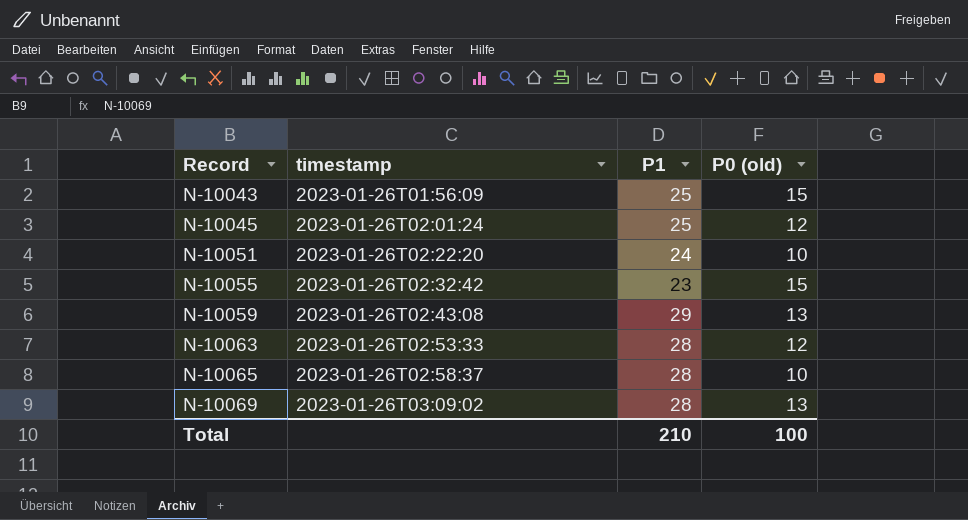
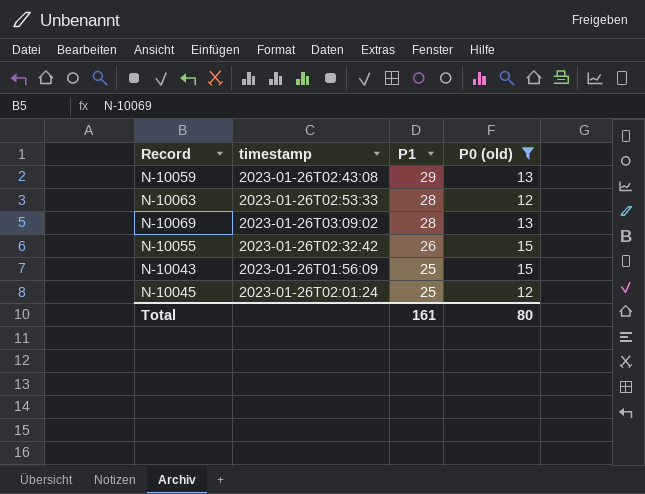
filter: none -> P0 (old) != 10
row order: Record ascending -> P1 descending
N-10055 | P1: 23 -> 26
Total | P1: 210 -> 161
Total | P0 (old): 100 -> 80

